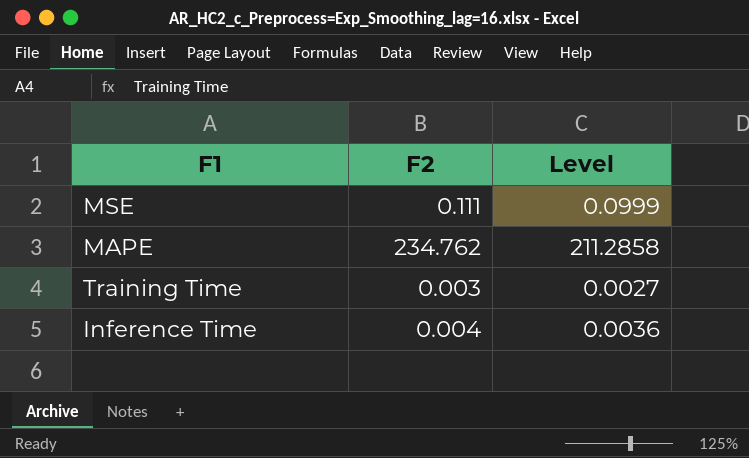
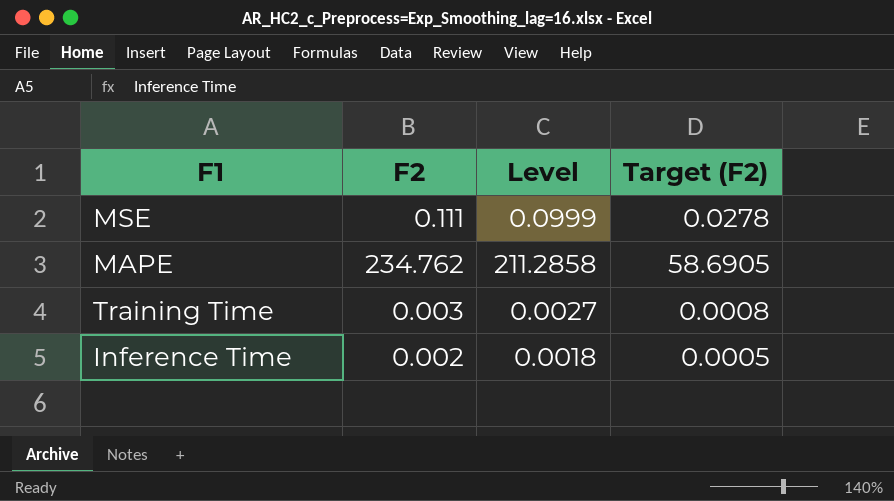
column Target (F2) | formula: none -> [F2] * 0.25
Inference Time | F2: 0.004 -> 0.002
Inference Time | Level: 0.0036 -> 0.0018

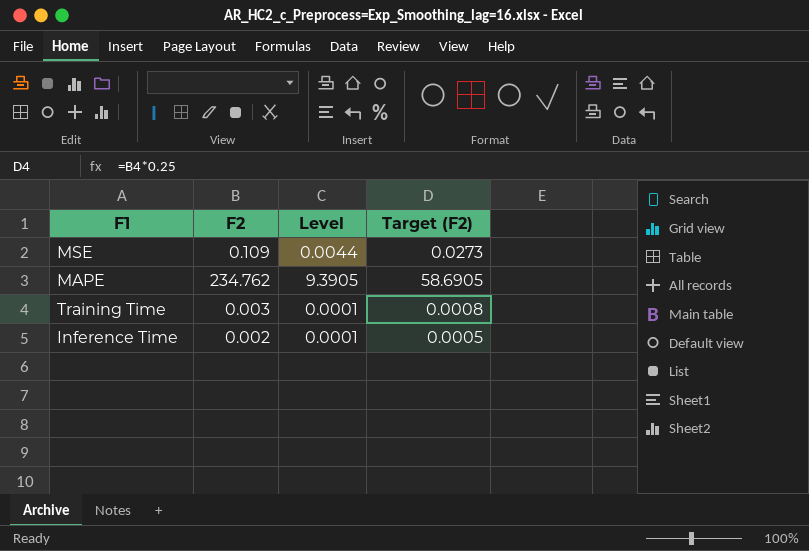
column Level | formula: [F2] * 0.9 -> [F2] * 0.04
MSE | F2: 0.111 -> 0.109
MSE | Target (F2): 0.0278 -> 0.0273

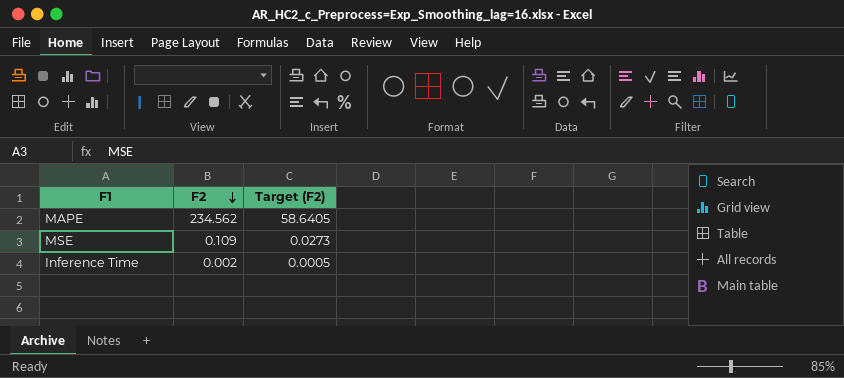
row order: none -> F2 descending
column Level | formula: [F2] * 0.04 -> none
row Training Time: 0.003 | 0.0001 | 0.0008 -> none
MAPE | F2: 234.762 -> 234.562
MAPE | Target (F2): 58.6905 -> 58.6405

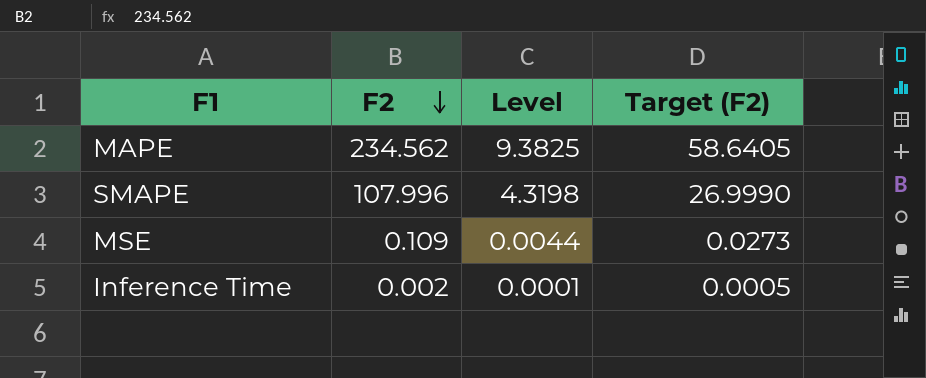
column Level | formula: none -> [F2] * 0.04
row SMAPE: none -> 107.996 | 4.3198 | 26.9990

